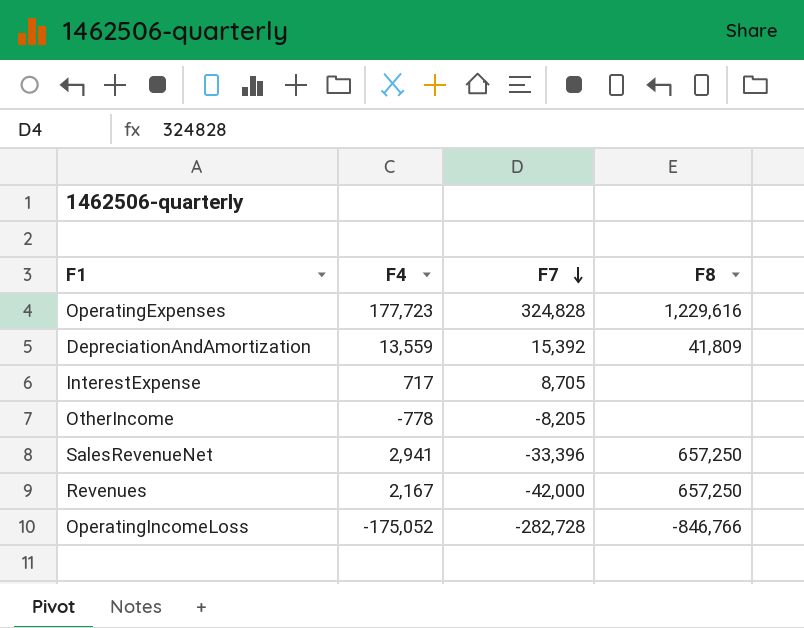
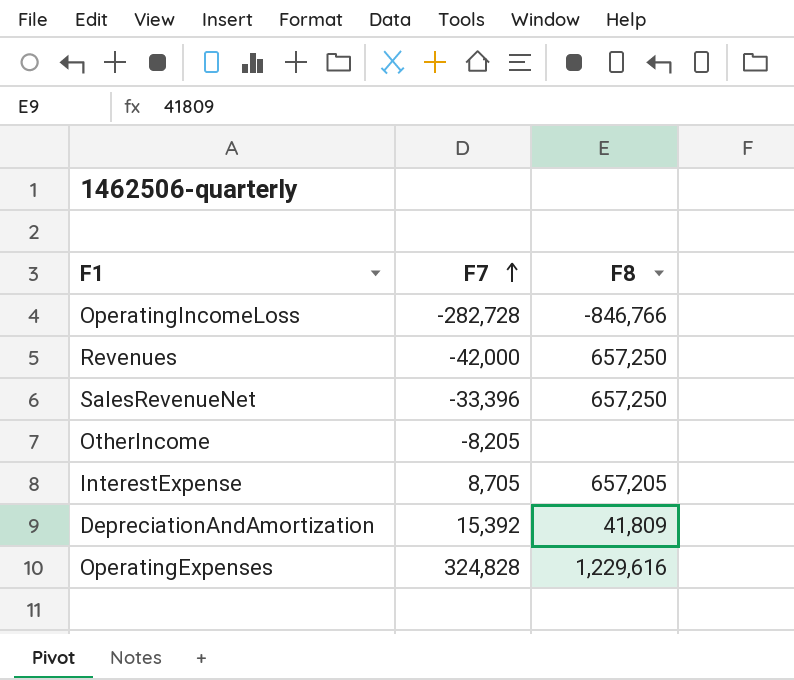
row order: F7 descending -> F7 ascending
column F4 | position: 2 -> none
InterestExpense | F8: none -> 657,205

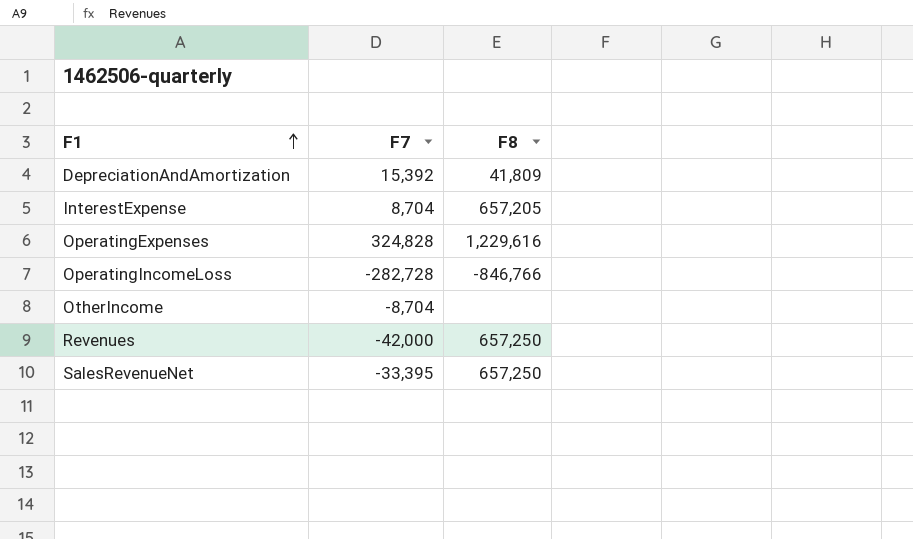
row order: F7 ascending -> F1 ascending
InterestExpense | F7: 8,705 -> 8,704
OtherIncome | F7: -8,205 -> -8,704
SalesRevenueNet | F7: -33,396 -> -33,395

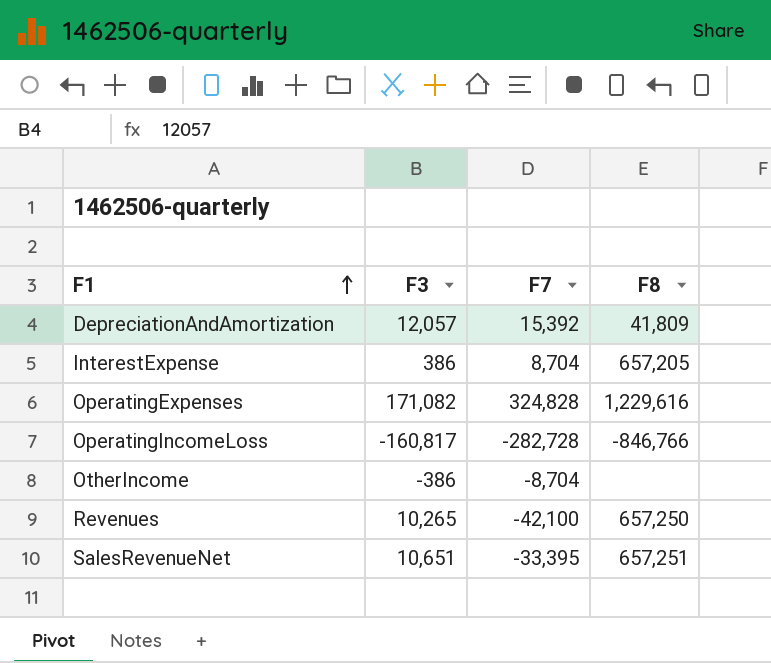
column F3 | position: none -> 2
Revenues | F7: -42,000 -> -42,100
SalesRevenueNet | F8: 657,250 -> 657,251

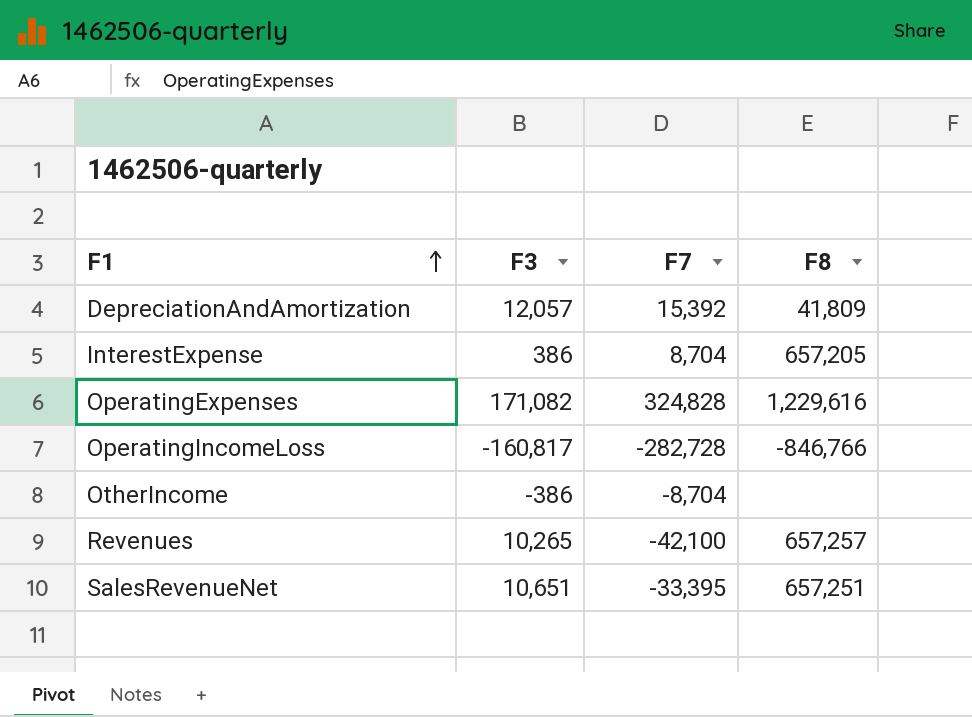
Revenues | F8: 657,250 -> 657,257

